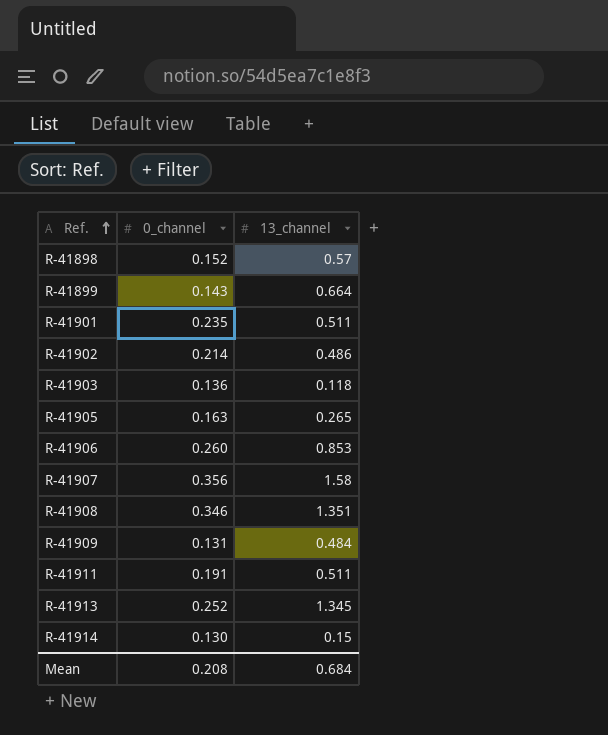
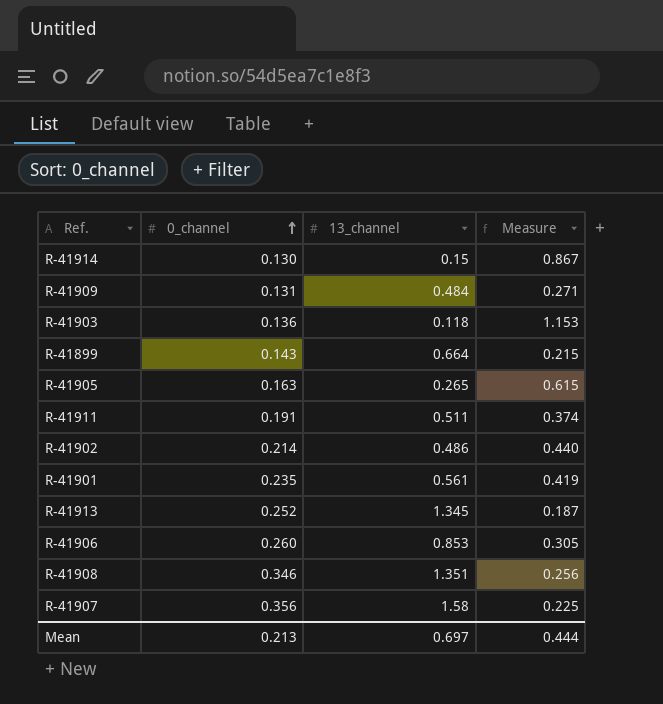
row order: Ref. ascending -> 0_channel ascending
column Measure | formula: none -> [0_channel] / [13_channel]
row R-41898: 0.152 | 0.57 -> none
R-41901 | 13_channel: 0.511 -> 0.561
Mean | 0_channel: 0.208 -> 0.213
Mean | 13_channel: 0.684 -> 0.697

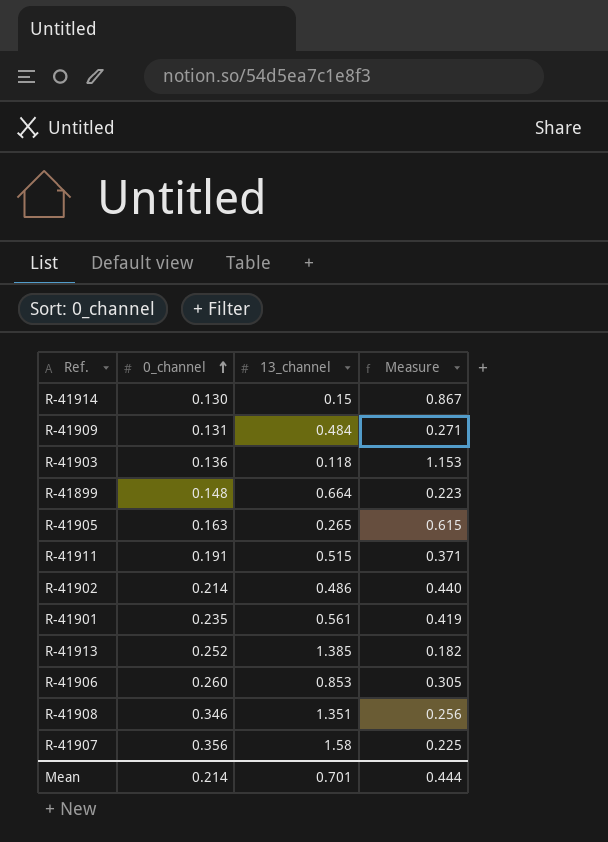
R-41899 | 0_channel: 0.143 -> 0.148
R-41899 | Measure: 0.215 -> 0.223
R-41911 | 13_channel: 0.511 -> 0.515
R-41911 | Measure: 0.374 -> 0.371
R-41913 | 13_channel: 1.345 -> 1.385
R-41913 | Measure: 0.187 -> 0.182
Mean | 0_channel: 0.213 -> 0.214
Mean | 13_channel: 0.697 -> 0.701

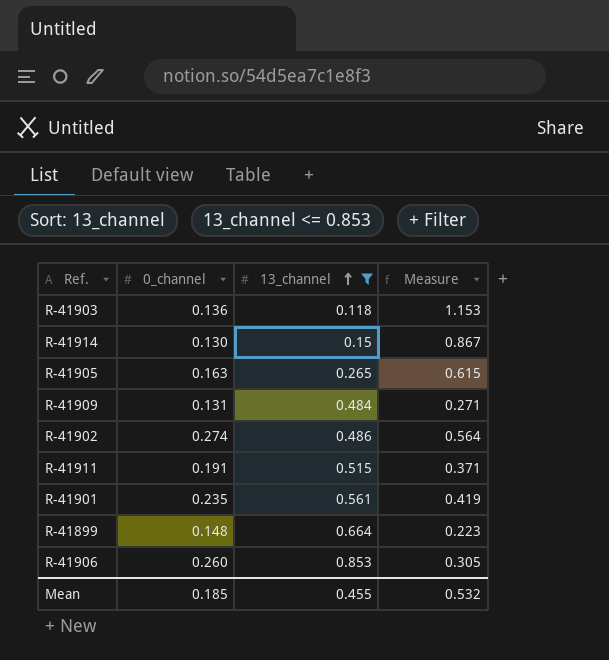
filter: none -> 13_channel <= 0.853
row order: 0_channel ascending -> 13_channel ascending
R-41902 | 0_channel: 0.214 -> 0.274
R-41902 | Measure: 0.440 -> 0.564
Mean | 0_channel: 0.214 -> 0.185
Mean | 13_channel: 0.701 -> 0.455
Mean | Measure: 0.444 -> 0.532

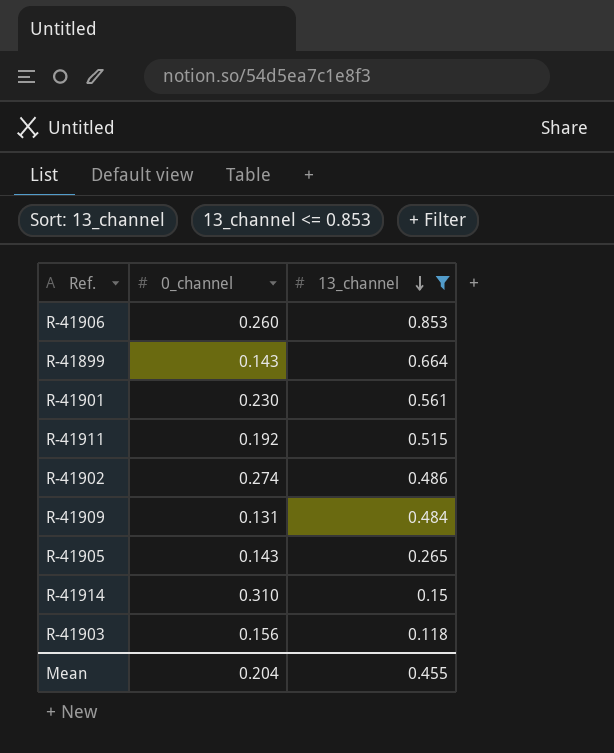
row order: 13_channel ascending -> 13_channel descending
column Measure | formula: [0_channel] / [13_channel] -> none
R-41899 | 0_channel: 0.148 -> 0.143
R-41901 | 0_channel: 0.235 -> 0.230
R-41911 | 0_channel: 0.191 -> 0.192
R-41905 | 0_channel: 0.163 -> 0.143
R-41914 | 0_channel: 0.130 -> 0.310
R-41903 | 0_channel: 0.136 -> 0.156
Mean | 0_channel: 0.185 -> 0.204

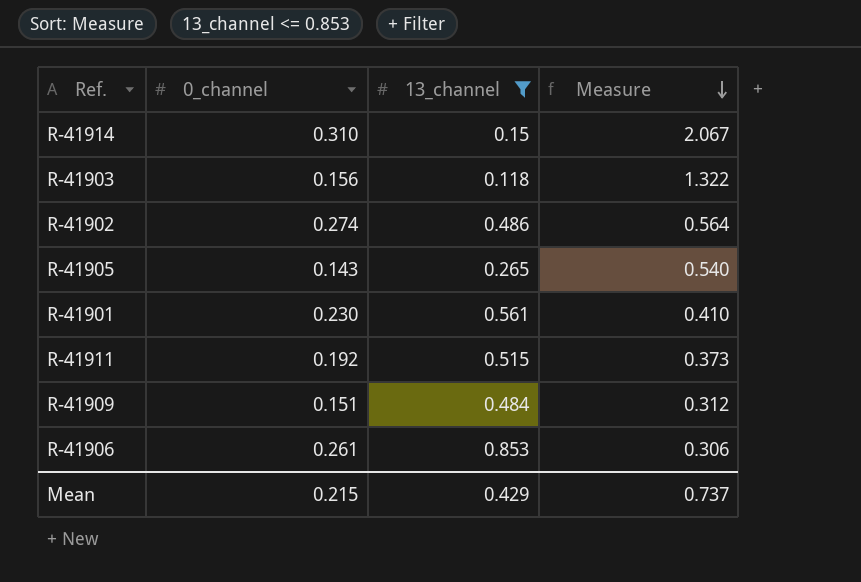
row order: 13_channel descending -> Measure descending
column Measure | formula: none -> [0_channel] / [13_channel]
row R-41899: 0.143 | 0.664 -> none
R-41909 | 0_channel: 0.131 -> 0.151
R-41906 | 0_channel: 0.260 -> 0.261
Mean | 0_channel: 0.204 -> 0.215
Mean | 13_channel: 0.455 -> 0.429

